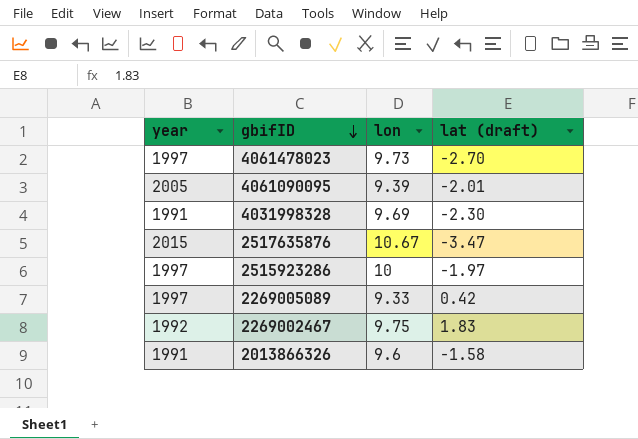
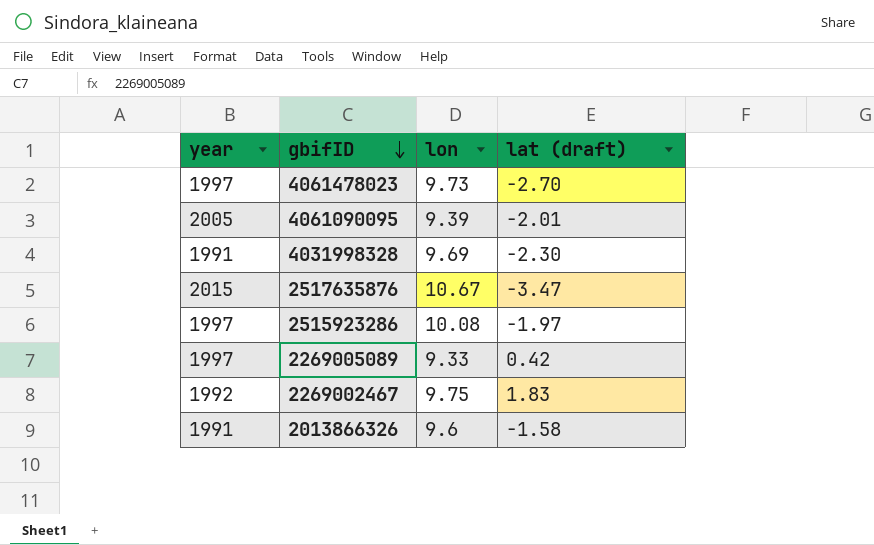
2515923286 | lon: 10 -> 10.08

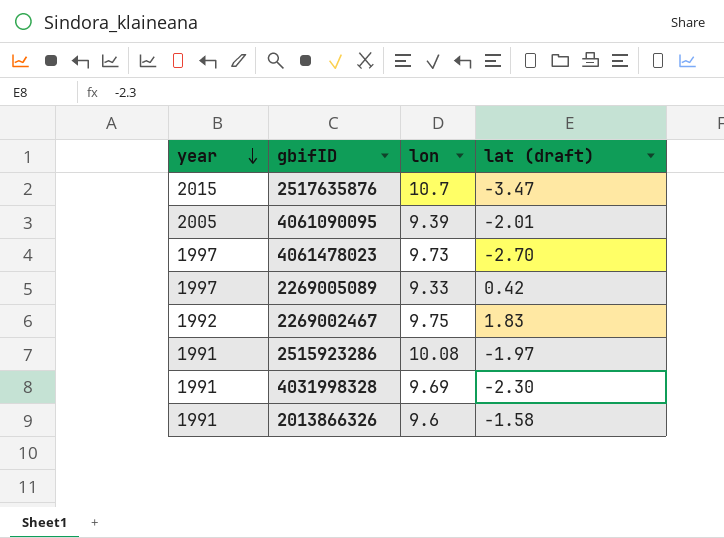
row order: gbifID descending -> year descending
2517635876 | lon: 10.67 -> 10.7
2515923286 | year: 1997 -> 1991

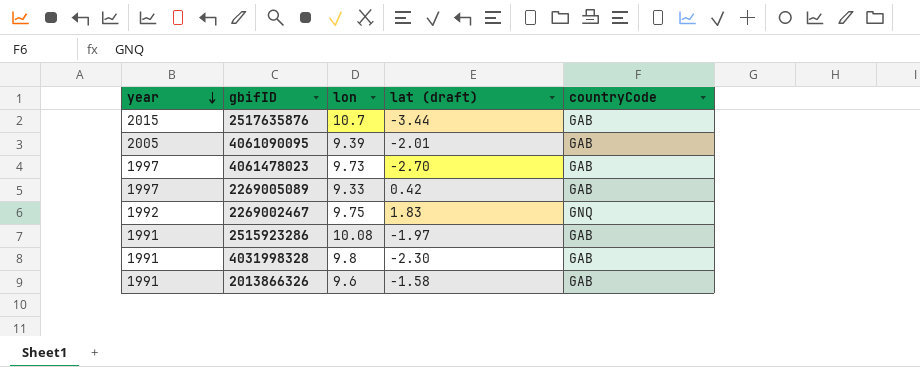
column countryCode | position: none -> 5
2517635876 | lat (draft): -3.47 -> -3.44
4031998328 | lon: 9.69 -> 9.8

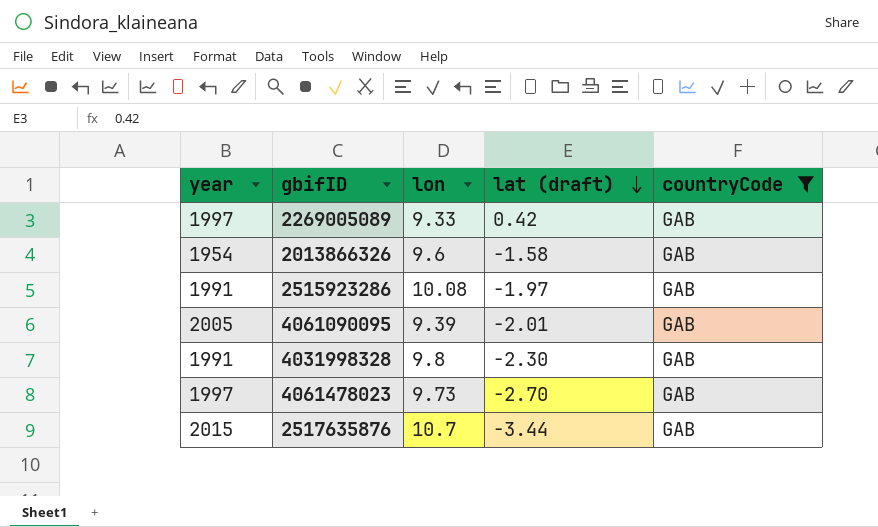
filter: none -> countryCode = GAB
row order: year descending -> lat (draft) descending
2013866326 | year: 1991 -> 1954

